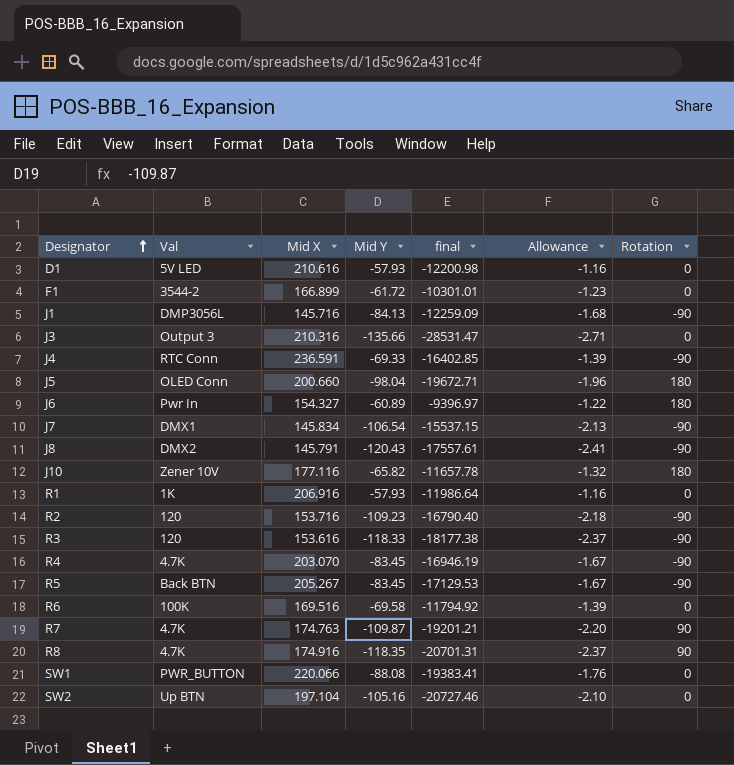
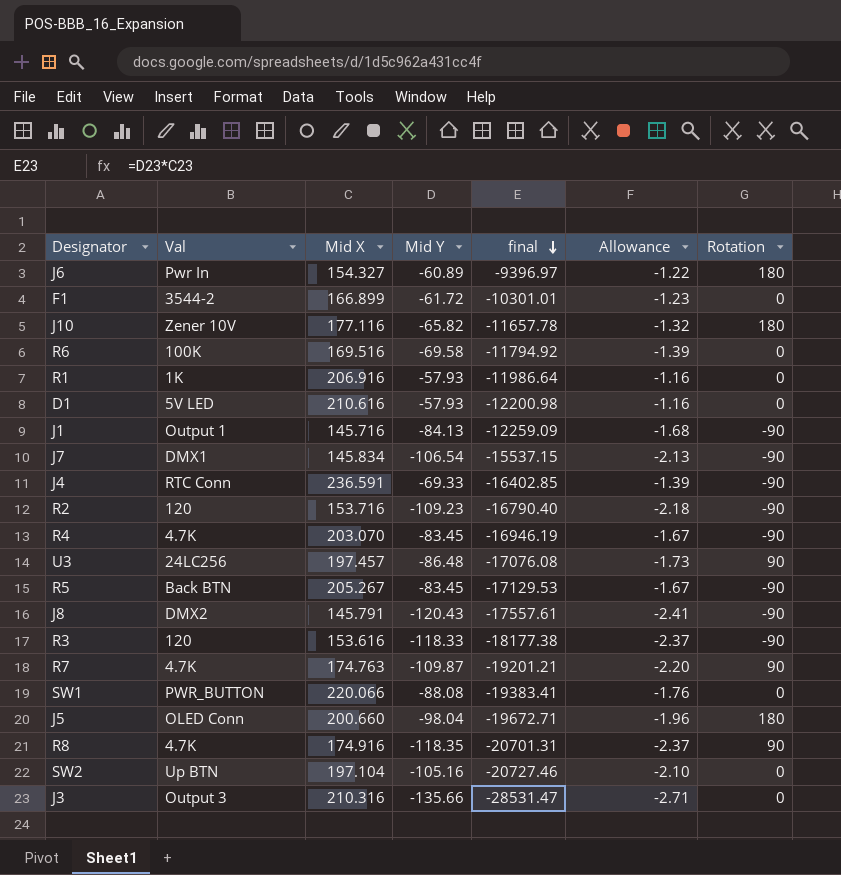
row order: Designator ascending -> final descending
J1 | Val: DMP3056L -> Output 1
row U3: none -> 24LC256 | 197.457 | -86.48 | -17076.08 | -1.73 | 90

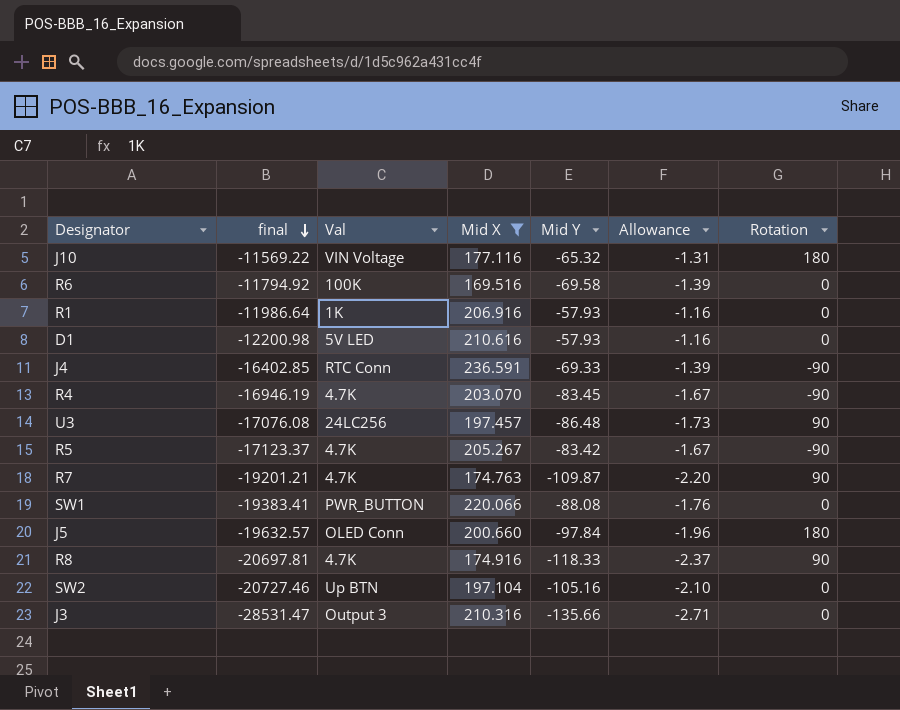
filter: none -> Mid X >= 169.516
column final | position: 5 -> 2
J10 | final: -11657.78 -> -11569.22
J10 | Val: Zener 10V -> VIN Voltage
J10 | Mid Y: -65.82 -> -65.32
J10 | Allowance: -1.32 -> -1.31
R5 | final: -17129.53 -> -17123.37
R5 | Val: Back BTN -> 4.7K
R5 | Mid Y: -83.45 -> -83.42
J5 | final: -19672.71 -> -19632.57
J5 | Mid Y: -98.04 -> -97.84
R8 | final: -20701.31 -> -20697.81
R8 | Mid Y: -118.35 -> -118.33

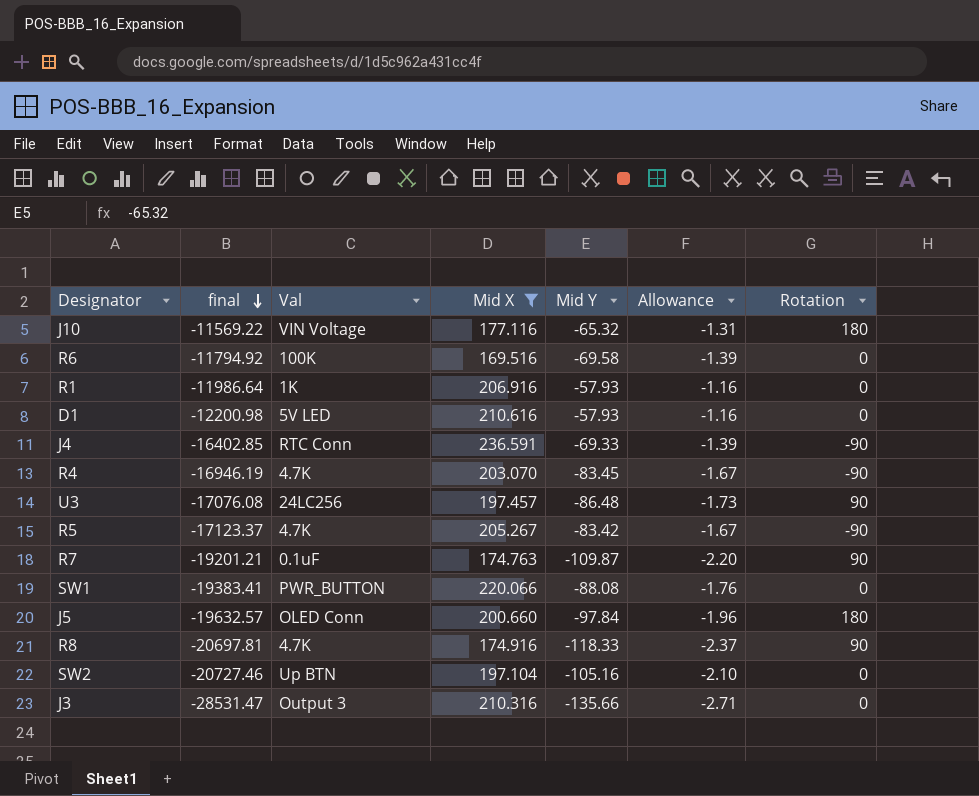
R7 | Val: 4.7K -> 0.1uF

